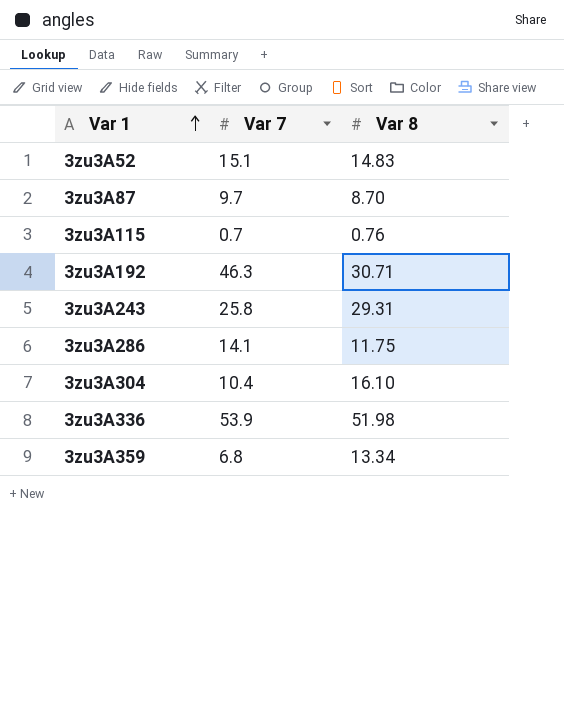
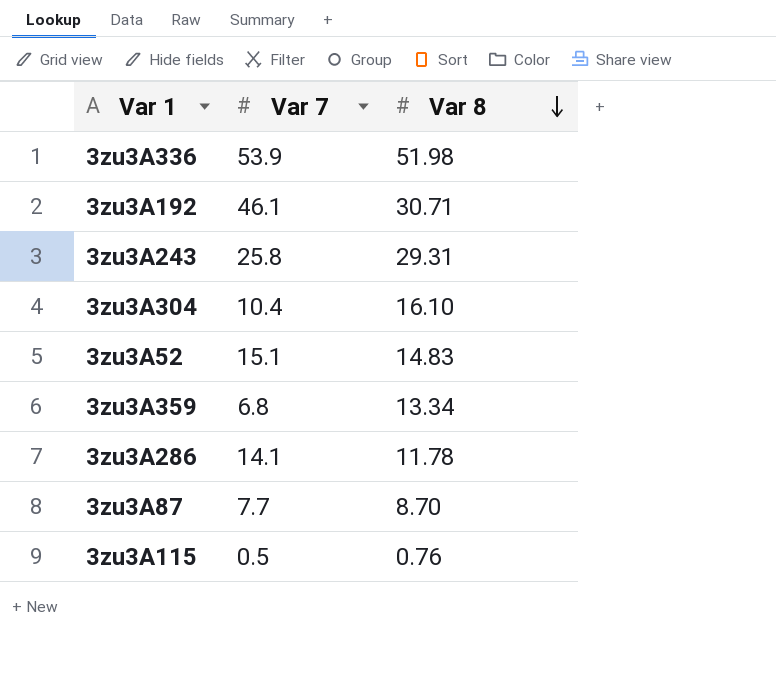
row order: Var 1 ascending -> Var 8 descending
3zu3A192 | Var 7: 46.3 -> 46.1
3zu3A286 | Var 8: 11.75 -> 11.78
3zu3A87 | Var 7: 9.7 -> 7.7
3zu3A115 | Var 7: 0.7 -> 0.5

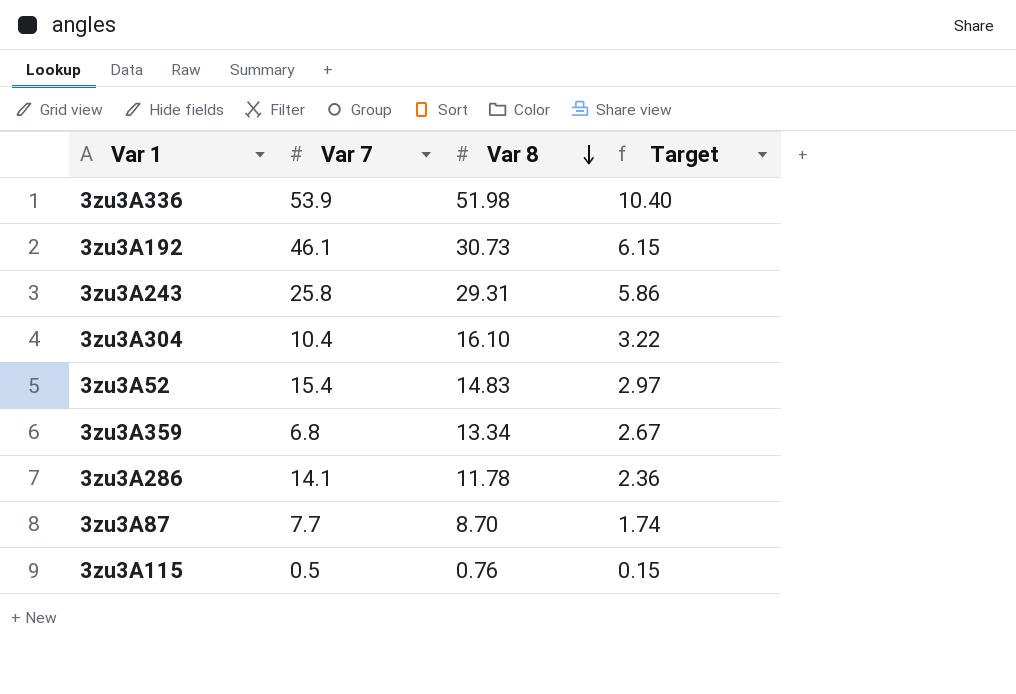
column Target | formula: none -> [Var 8] * 0.2
3zu3A192 | Var 8: 30.71 -> 30.73
3zu3A52 | Var 7: 15.1 -> 15.4

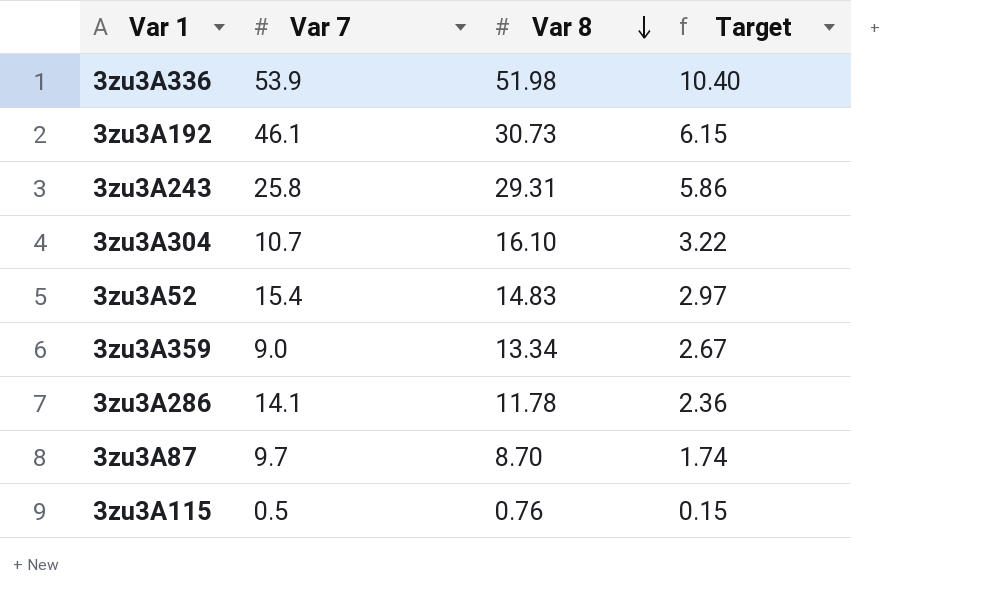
3zu3A304 | Var 7: 10.4 -> 10.7
3zu3A359 | Var 7: 6.8 -> 9.0
3zu3A87 | Var 7: 7.7 -> 9.7

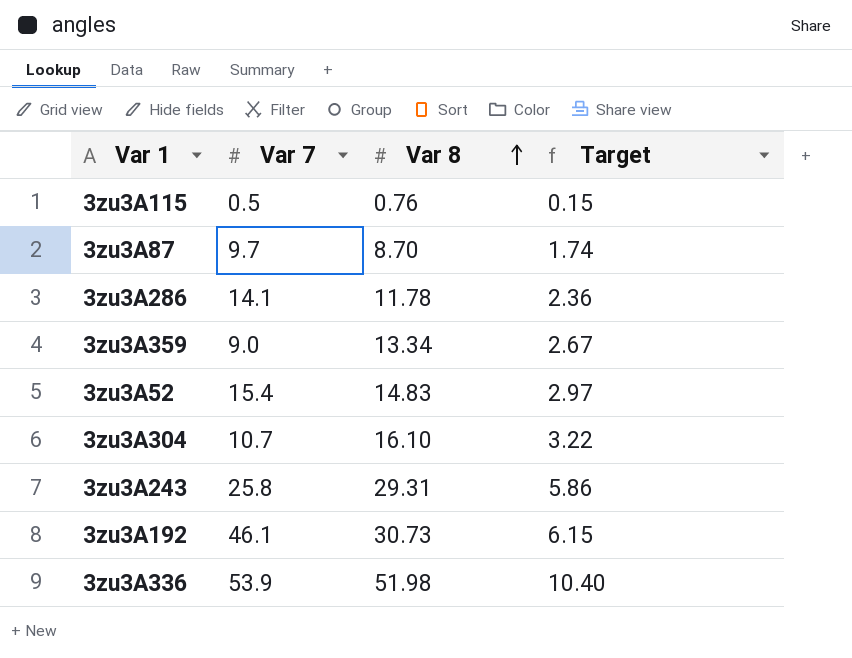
row order: Var 8 descending -> Var 8 ascending

